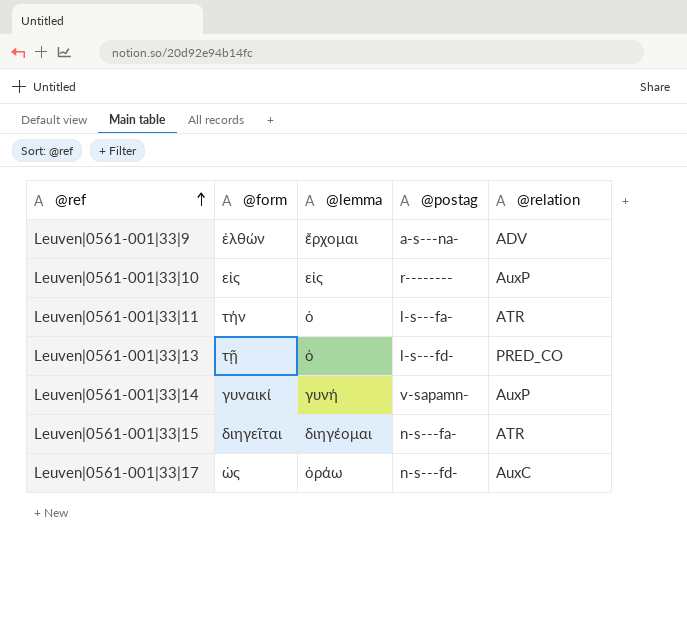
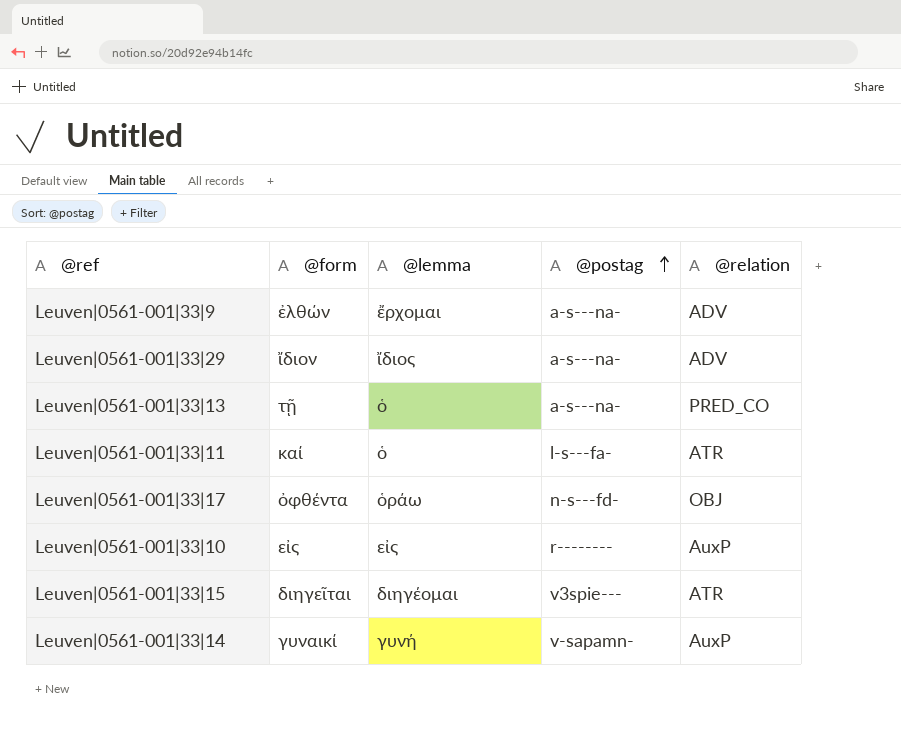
row order: @ref ascending -> @postag ascending
row Leuven|0561-001|33|29: none -> ἴδιον | ἴδιος | a-s---na- | ADV
Leuven|0561-001|33|13 | @postag: l-s---fd- -> a-s---na-
Leuven|0561-001|33|11 | @form: τήν -> καί
Leuven|0561-001|33|17 | @form: ὡς -> ὀφθέντα
Leuven|0561-001|33|17 | @relation: AuxC -> OBJ
Leuven|0561-001|33|15 | @postag: n-s---fa- -> v3spie---

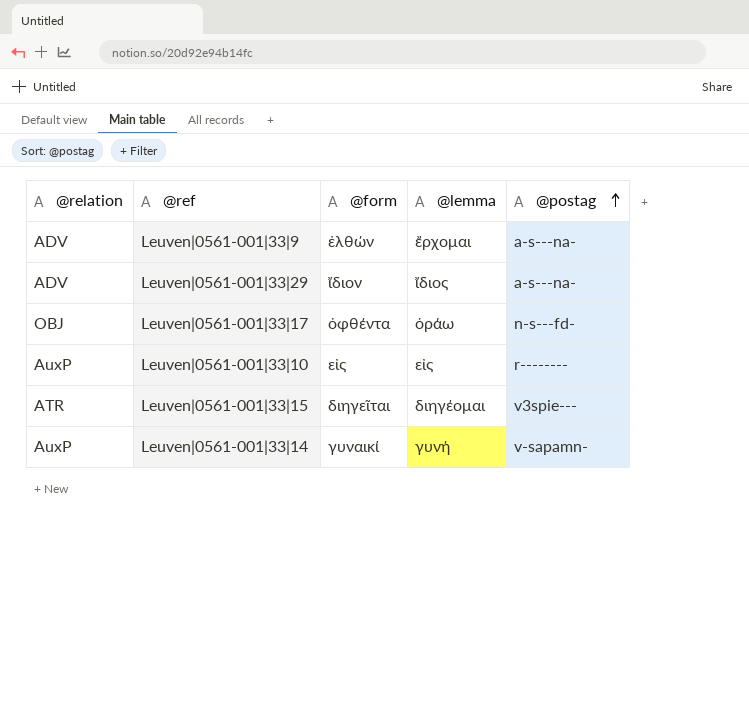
column @relation | position: 5 -> 1
row Leuven|0561-001|33|13: τῇ | ὁ | a-s---na- | PRED_CO -> none
row Leuven|0561-001|33|11: καί | ὁ | l-s---fa- | ATR -> none

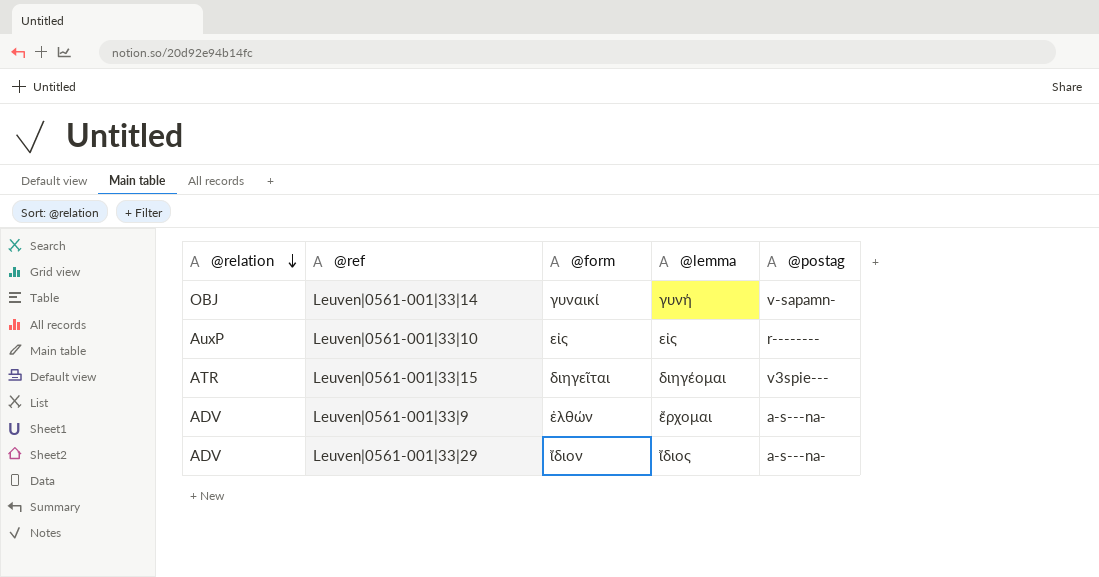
row order: @postag ascending -> @relation descending
row Leuven|0561-001|33|17: OBJ | ὀφθέντα | ὁράω | n-s---fd- -> none
Leuven|0561-001|33|14 | @relation: AuxP -> OBJ

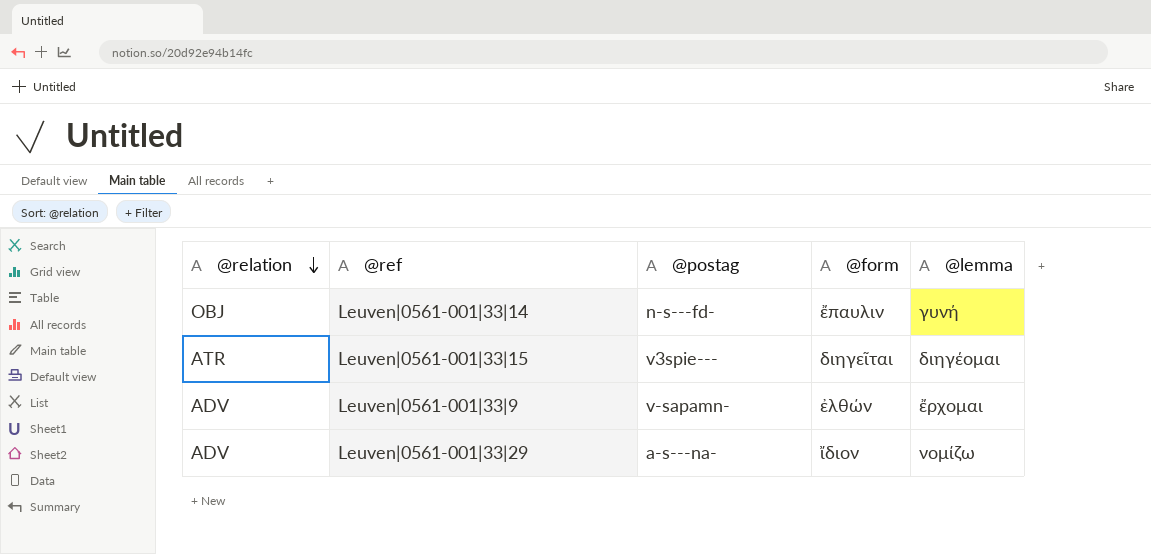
column @postag | position: 5 -> 3
row Leuven|0561-001|33|10: AuxP | εἰς | εἰς | r-------- -> none
Leuven|0561-001|33|14 | @postag: v-sapamn- -> n-s---fd-
Leuven|0561-001|33|14 | @form: γυναικί -> ἔπαυλιν
Leuven|0561-001|33|9 | @postag: a-s---na- -> v-sapamn-
Leuven|0561-001|33|29 | @lemma: ἴδιος -> νομίζω

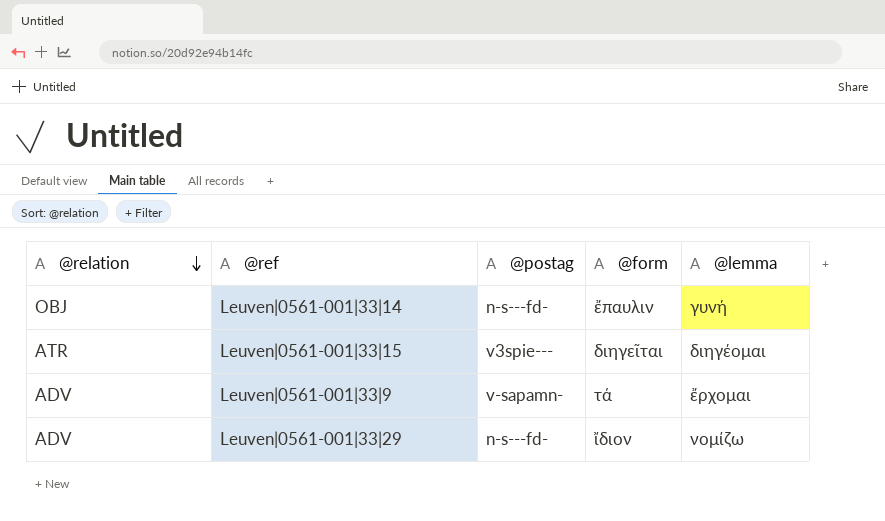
Leuven|0561-001|33|9 | @form: ἐλθών -> τά
Leuven|0561-001|33|29 | @postag: a-s---na- -> n-s---fd-

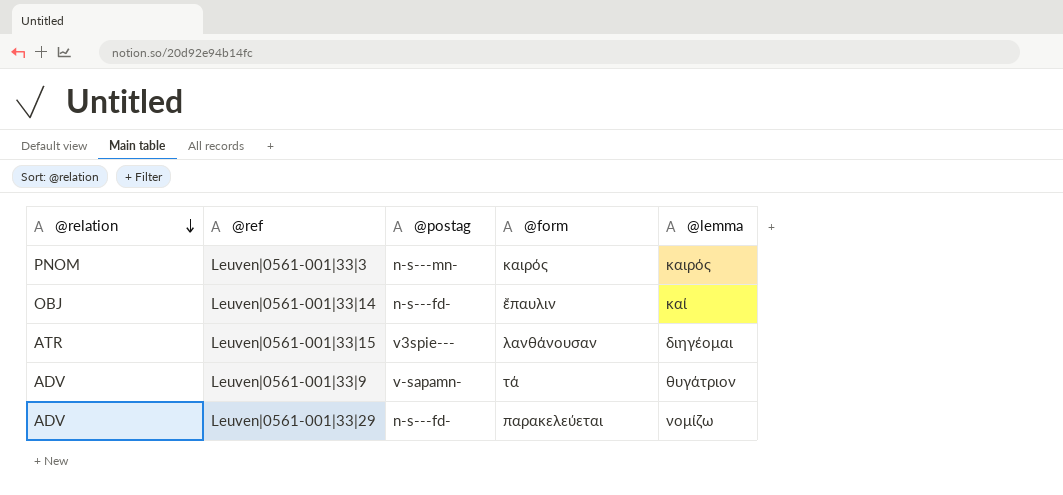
row Leuven|0561-001|33|3: none -> PNOM | n-s---mn- | καιρός | καιρός
Leuven|0561-001|33|14 | @lemma: γυνή -> καί
Leuven|0561-001|33|15 | @form: διηγεῖται -> λανθάνουσαν
Leuven|0561-001|33|9 | @lemma: ἔρχομαι -> θυγάτριον
Leuven|0561-001|33|29 | @form: ἴδιον -> παρακελεύεται

